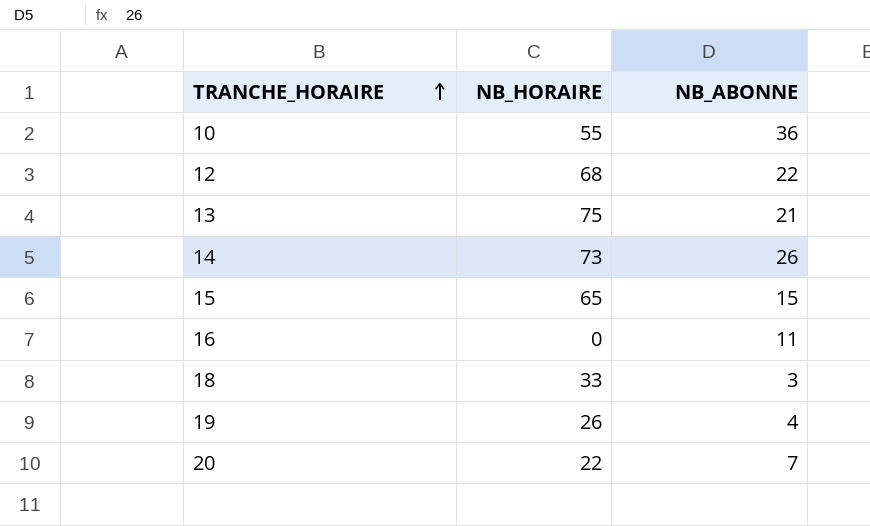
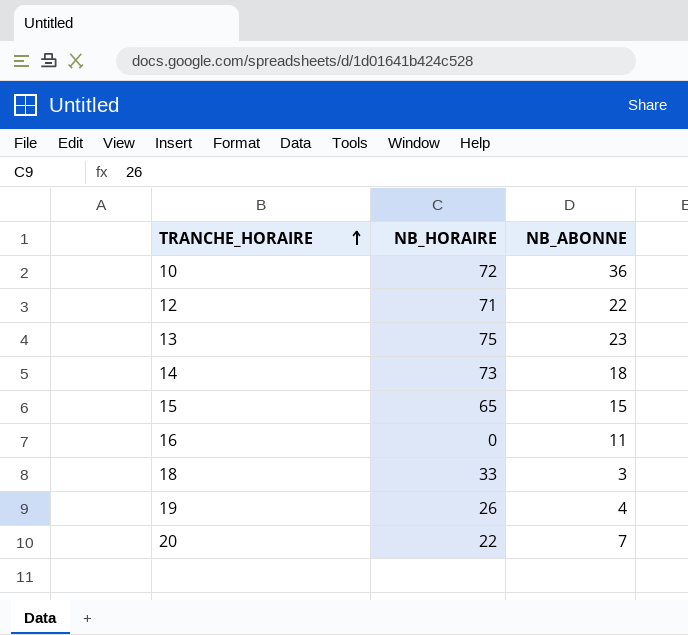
10 | NB_HORAIRE: 55 -> 72
12 | NB_HORAIRE: 68 -> 71
13 | NB_ABONNE: 21 -> 23
14 | NB_ABONNE: 26 -> 18

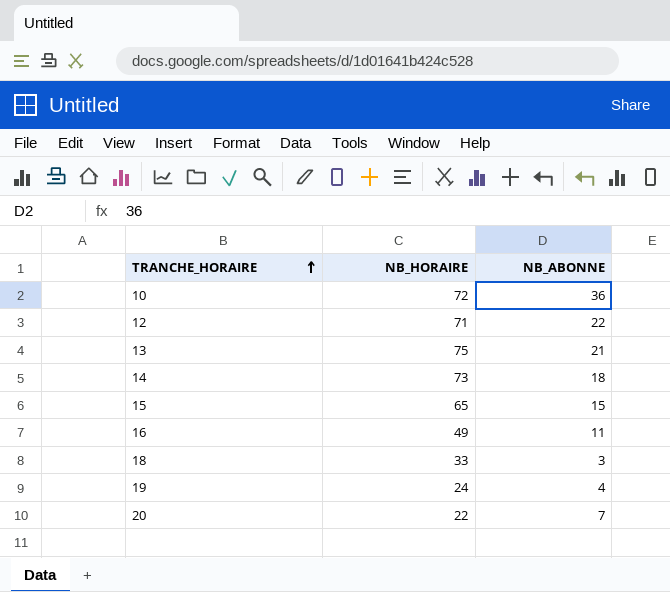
13 | NB_ABONNE: 23 -> 21
16 | NB_HORAIRE: 0 -> 49
19 | NB_HORAIRE: 26 -> 24

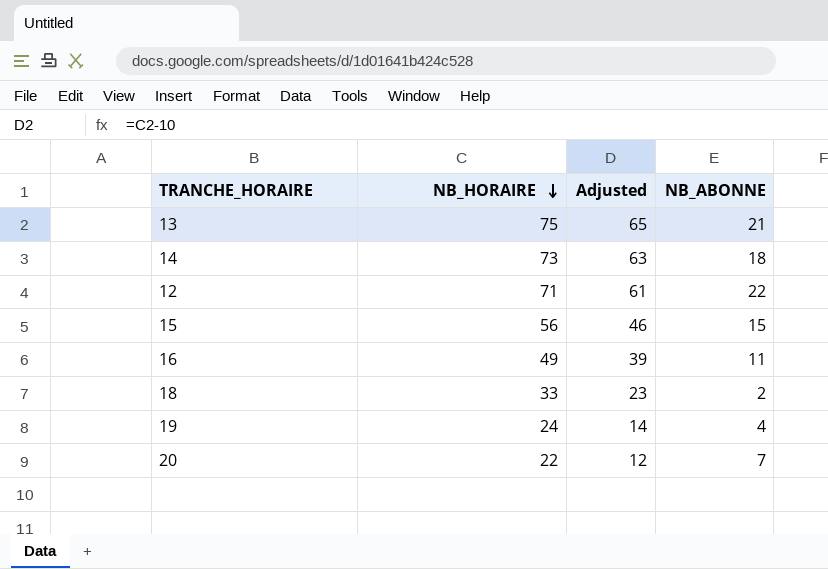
row order: TRANCHE_HORAIRE ascending -> NB_HORAIRE descending
column Adjusted | formula: none -> [NB_HORAIRE] - 10
row 10: 72 | 36 -> none
15 | NB_HORAIRE: 65 -> 56
18 | NB_ABONNE: 3 -> 2

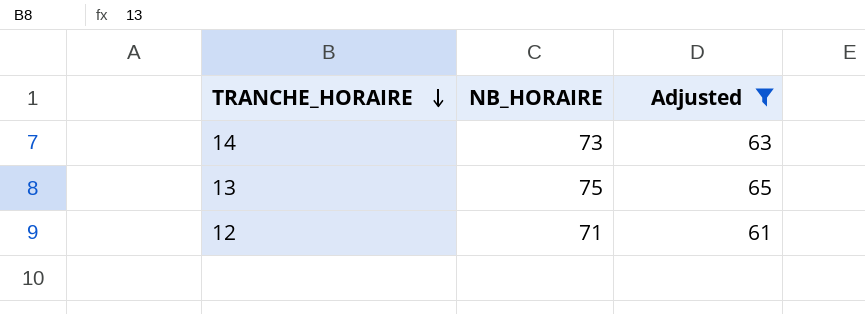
filter: none -> Adjusted >= 61
row order: NB_HORAIRE descending -> TRANCHE_HORAIRE descending
column NB_ABONNE | position: 4 -> none

